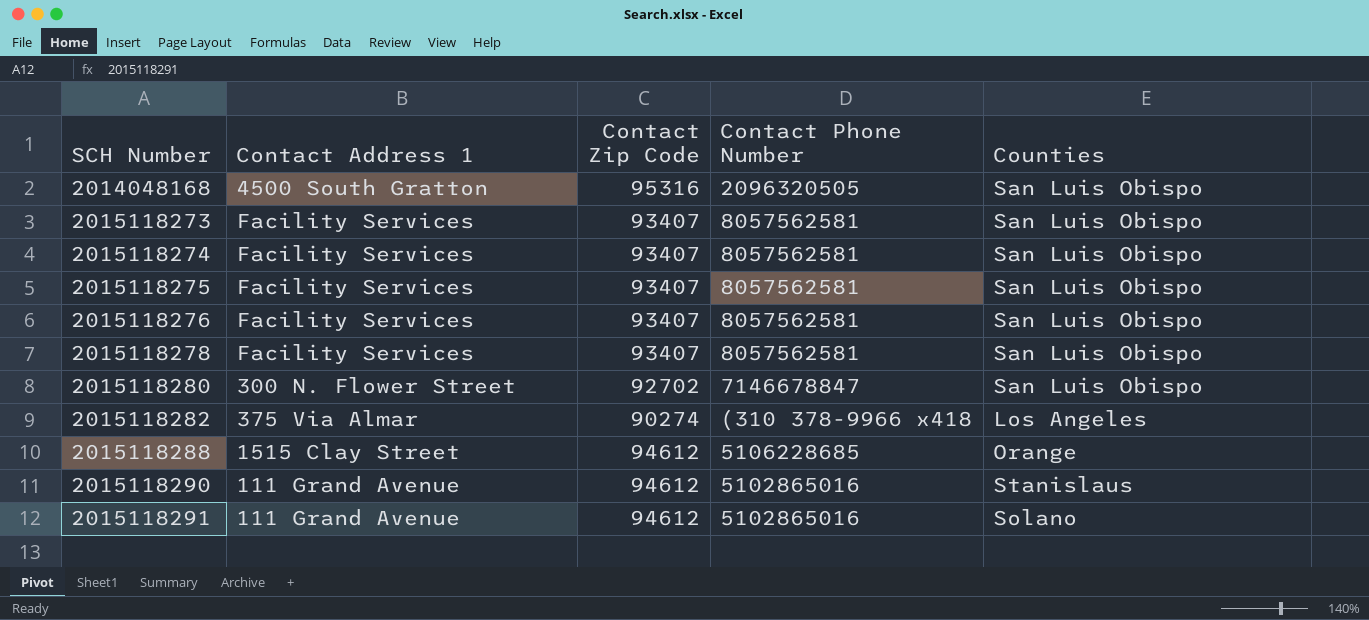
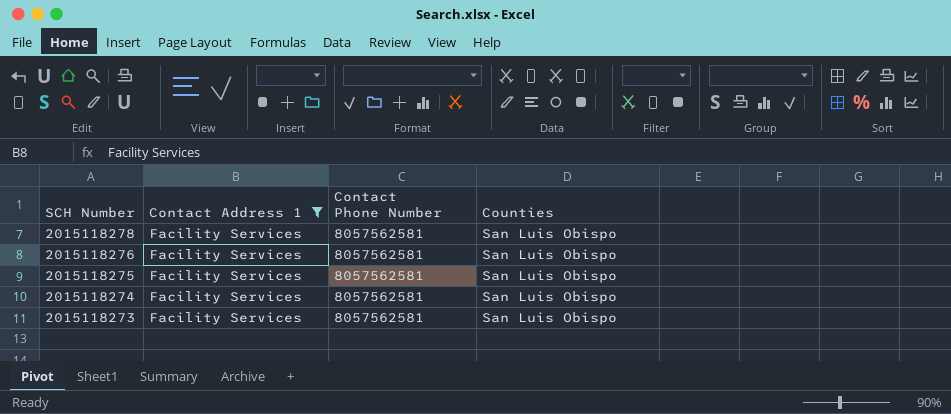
filter: none -> Contact Address 1 = Facility Services
row order: SCH Number ascending -> SCH Number descending
column Contact Zip Code | position: 3 -> none

